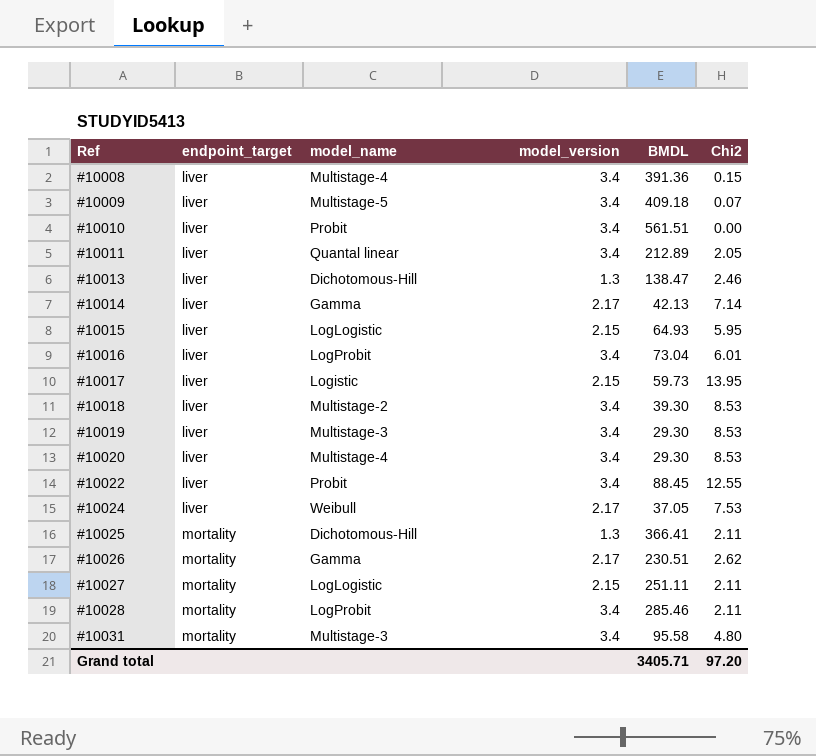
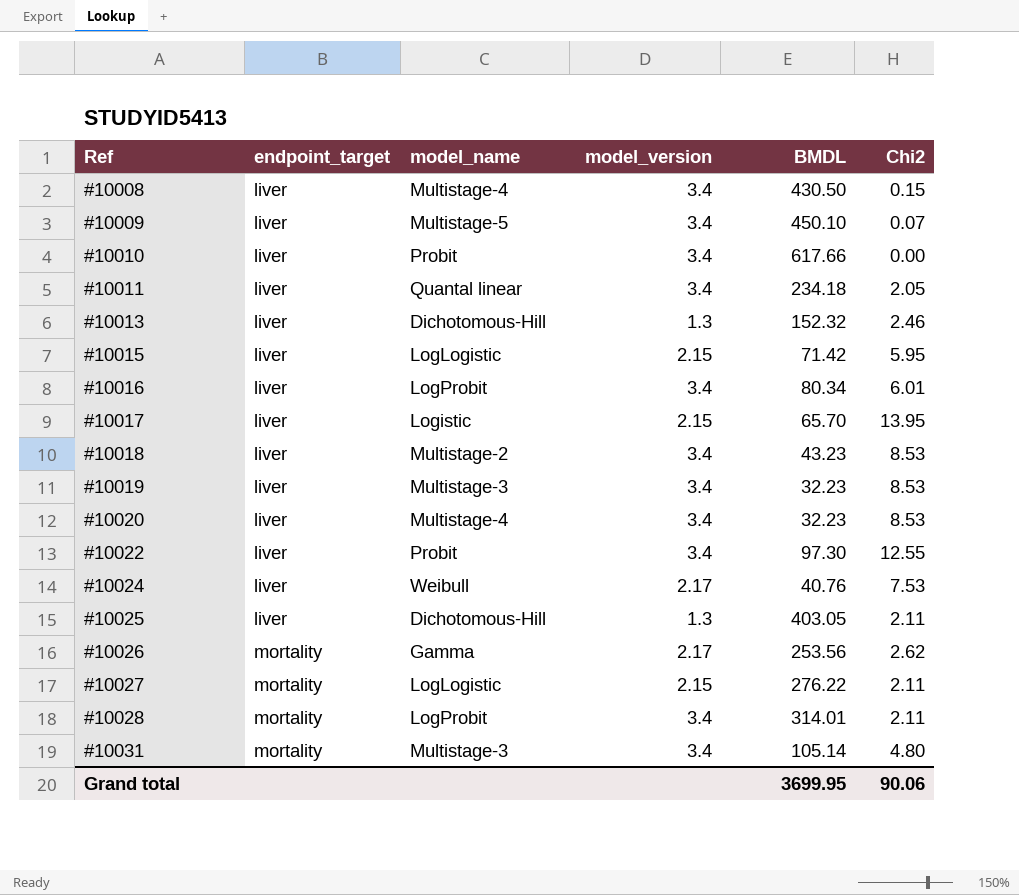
row #10014: liver | Gamma | 2.17 | 42.13 | 7.14 -> none
#10008 | BMDL: 391.36 -> 430.50
#10009 | BMDL: 409.18 -> 450.10
#10010 | BMDL: 561.51 -> 617.66
#10011 | BMDL: 212.89 -> 234.18
#10013 | BMDL: 138.47 -> 152.32
#10015 | BMDL: 64.93 -> 71.42
#10016 | BMDL: 73.04 -> 80.34
#10017 | BMDL: 59.73 -> 65.70
#10018 | BMDL: 39.30 -> 43.23
#10019 | BMDL: 29.30 -> 32.23
#10020 | BMDL: 29.30 -> 32.23
#10022 | BMDL: 88.45 -> 97.30
#10024 | BMDL: 37.05 -> 40.76
#10025 | endpoint_target: mortality -> liver
#10025 | BMDL: 366.41 -> 403.05
#10026 | BMDL: 230.51 -> 253.56
#10027 | BMDL: 251.11 -> 276.22
#10028 | BMDL: 285.46 -> 314.01
#10031 | BMDL: 95.58 -> 105.14
Grand total | BMDL: 3405.71 -> 3699.95
Grand total | Chi2: 97.20 -> 90.06

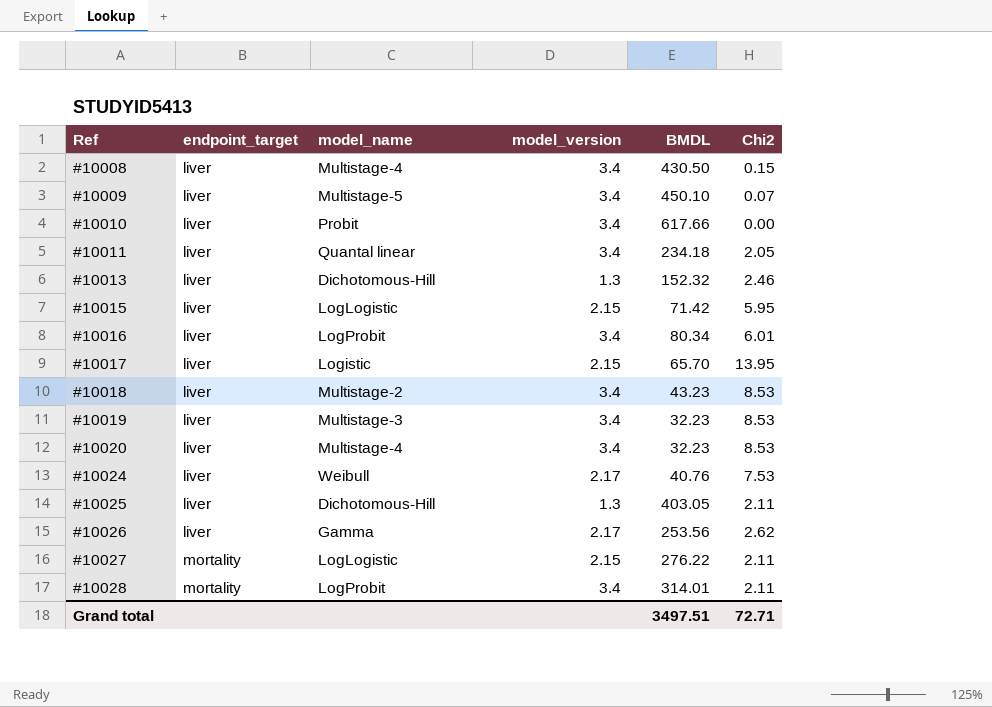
row #10022: liver | Probit | 3.4 | 97.30 | 12.55 -> none
row #10031: mortality | Multistage-3 | 3.4 | 105.14 | 4.80 -> none
#10026 | endpoint_target: mortality -> liver
Grand total | BMDL: 3699.95 -> 3497.51
Grand total | Chi2: 90.06 -> 72.71

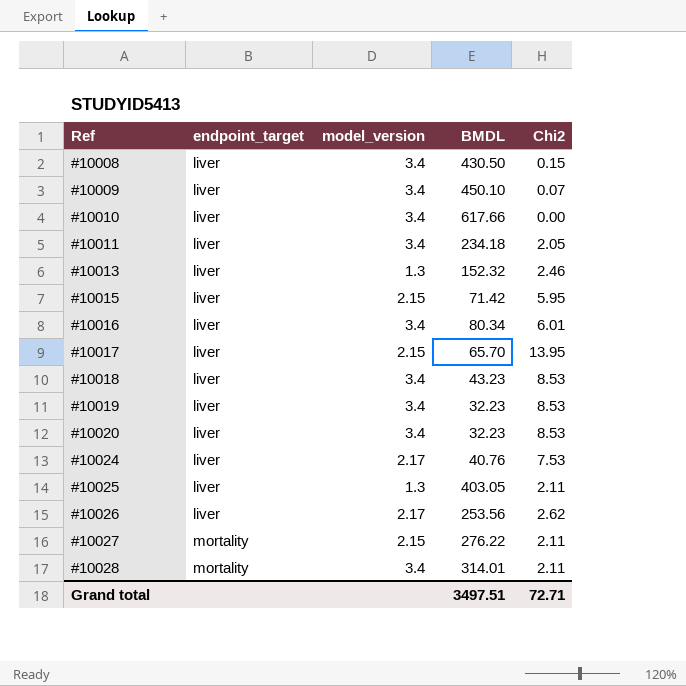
column model_name | position: 3 -> none

